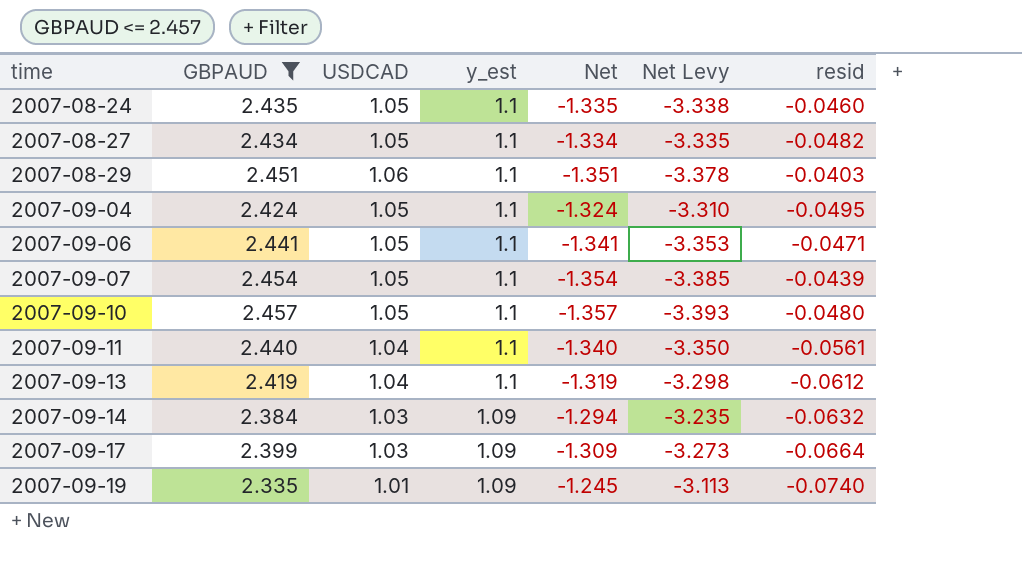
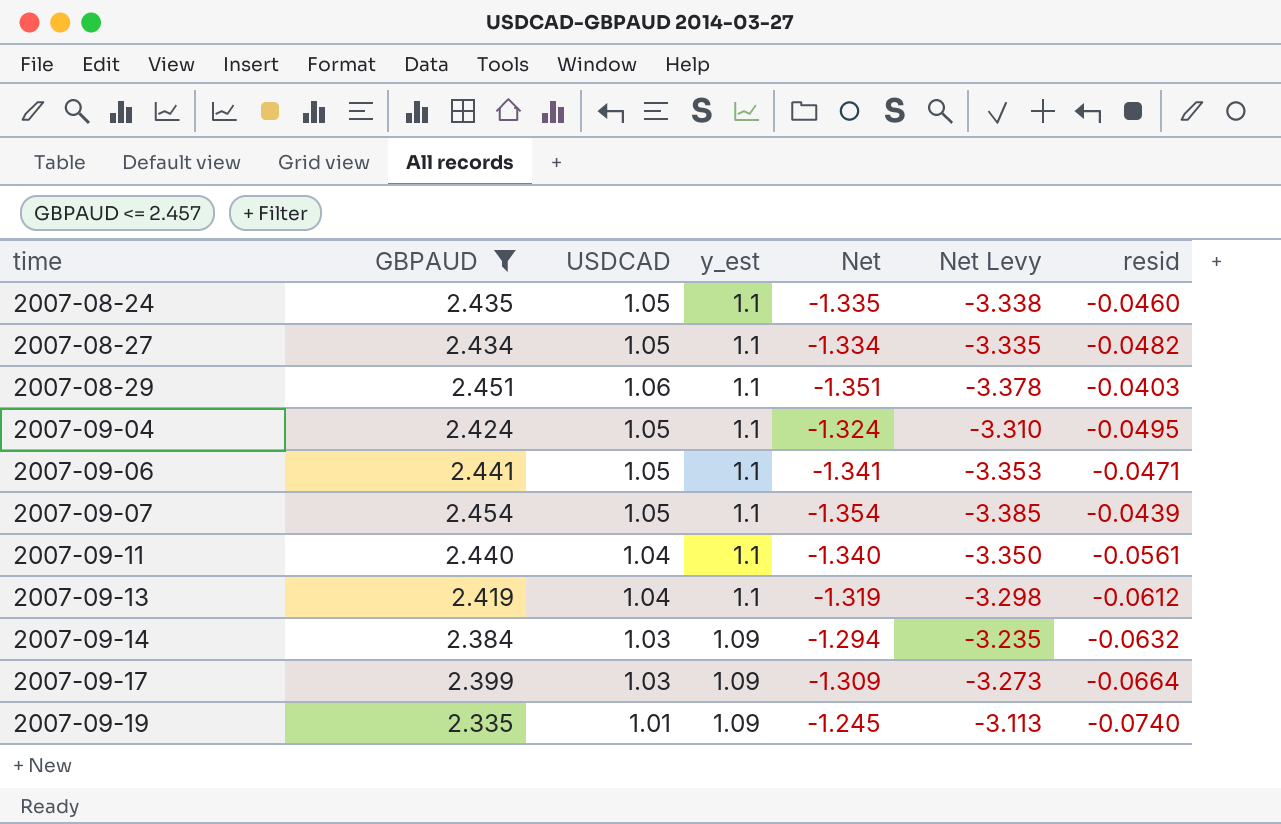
row 2007-09-10: 2.457 | 1.05 | 1.1 | -1.357 | -3.393 | -0.0480 -> none

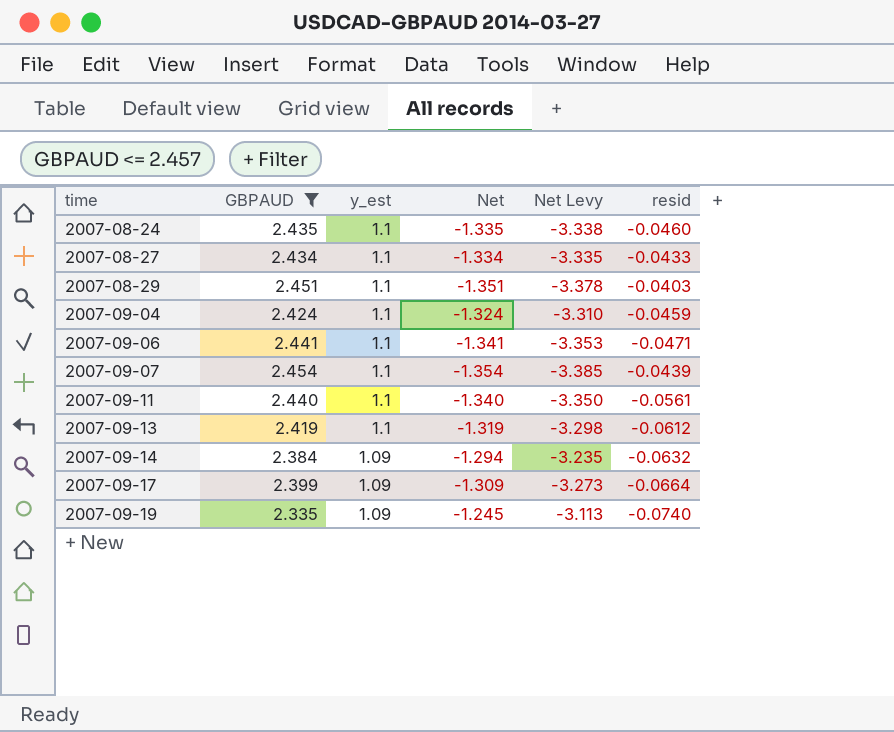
column USDCAD | position: 3 -> none
2007-08-27 | resid: -0.0482 -> -0.0433
2007-09-04 | resid: -0.0495 -> -0.0459

